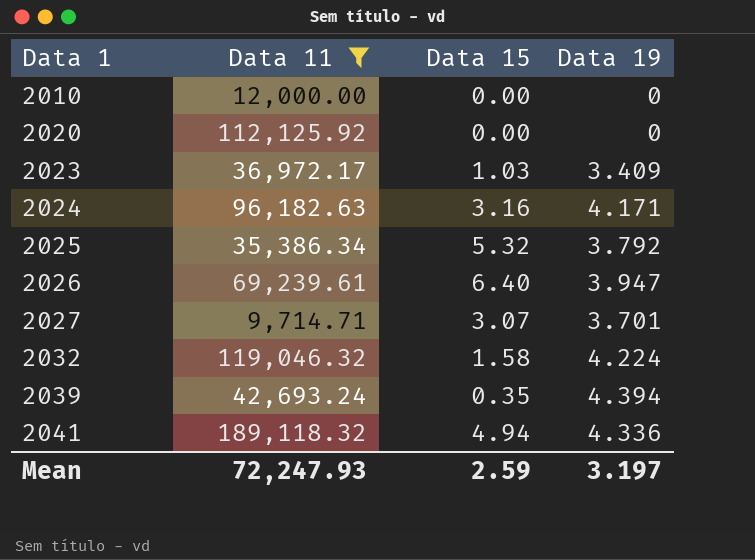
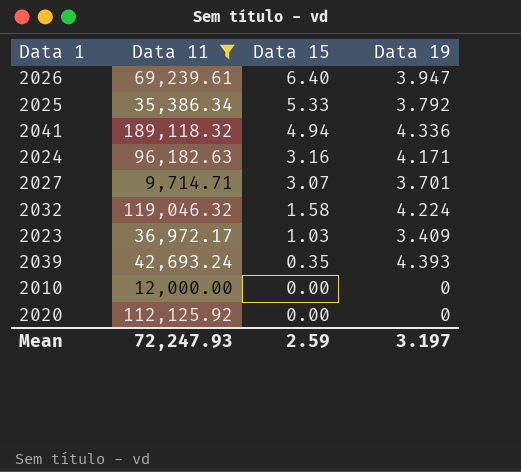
row order: Data 1 ascending -> Data 15 descending
2025 | Data 15: 5.32 -> 5.33
2039 | Data 19: 4.394 -> 4.393

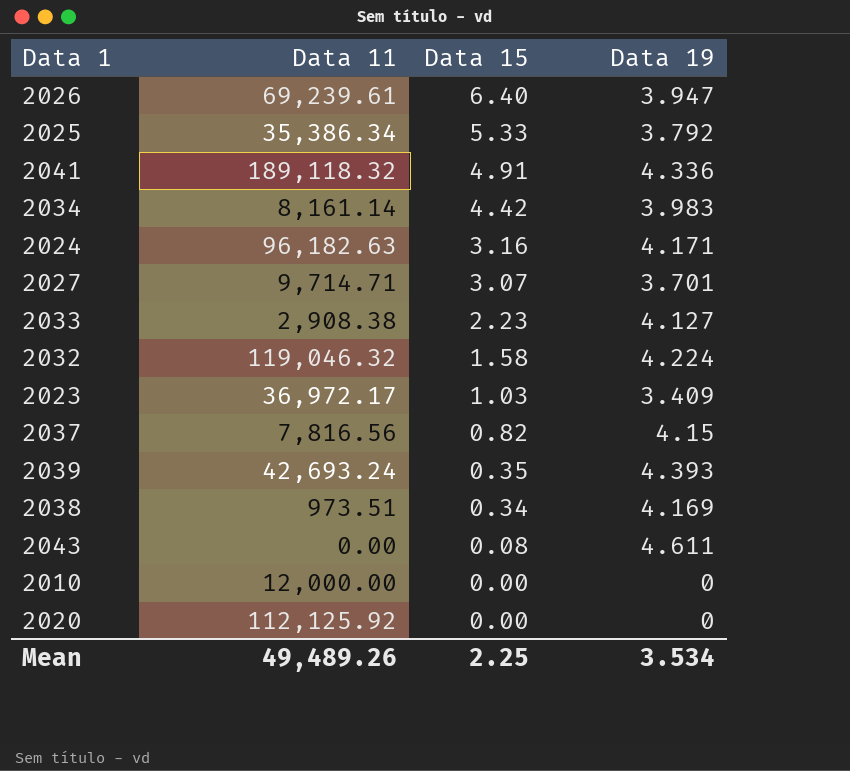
filter: Data 11 >= 9,714.71 -> none
2041 | Data 15: 4.94 -> 4.91
Mean | Data 11: 72,247.93 -> 49,489.26
Mean | Data 15: 2.59 -> 2.25
Mean | Data 19: 3.197 -> 3.534

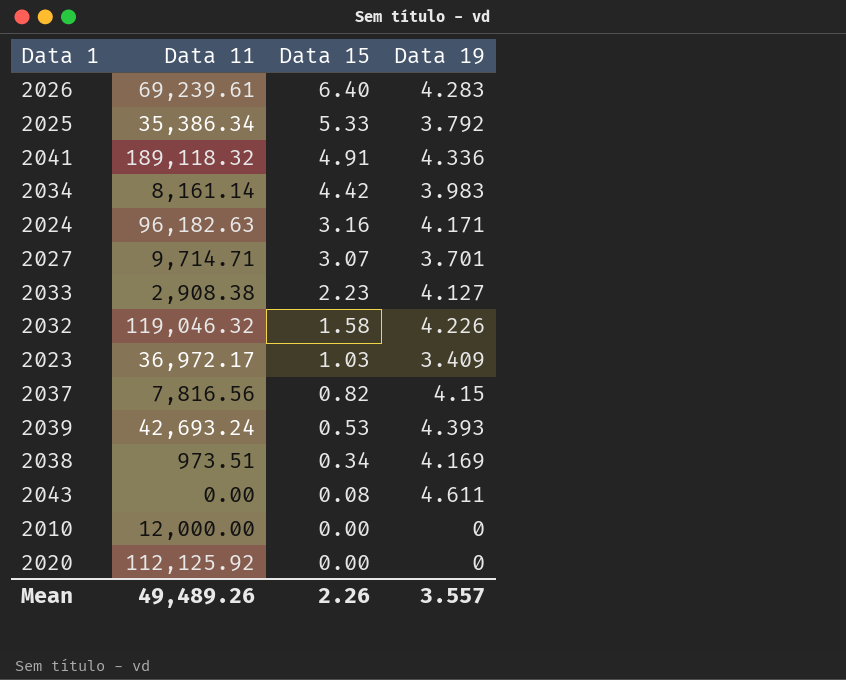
2026 | Data 19: 3.947 -> 4.283
2032 | Data 19: 4.224 -> 4.226
2039 | Data 15: 0.35 -> 0.53
Mean | Data 15: 2.25 -> 2.26
Mean | Data 19: 3.534 -> 3.557

